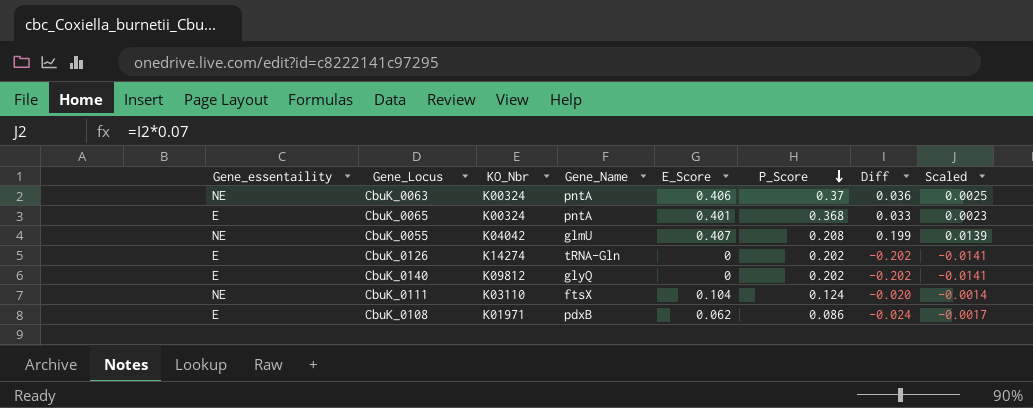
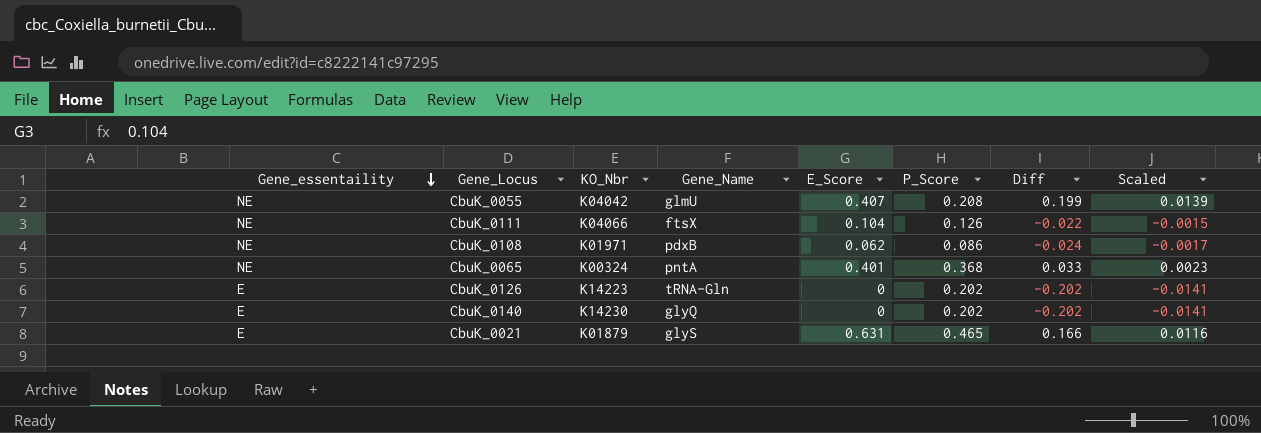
row order: P_Score descending -> Gene_essentaility descending
row CbuK_0063: NE | K00324 | pntA | 0.406 | 0.37 | 0.036 | 0.0025 -> none
CbuK_0111 | KO_Nbr: K03110 -> K04066
CbuK_0111 | P_Score: 0.124 -> 0.126
CbuK_0111 | Diff: -0.020 -> -0.022
CbuK_0111 | Scaled: -0.0014 -> -0.0015
CbuK_0108 | Gene_essentaility: E -> NE
CbuK_0065 | Gene_essentaility: E -> NE
CbuK_0126 | KO_Nbr: K14274 -> K14223
CbuK_0140 | KO_Nbr: K09812 -> K14230
row CbuK_0021: none -> E | K01879 | glyS | 0.631 | 0.465 | 0.166 | 0.0116

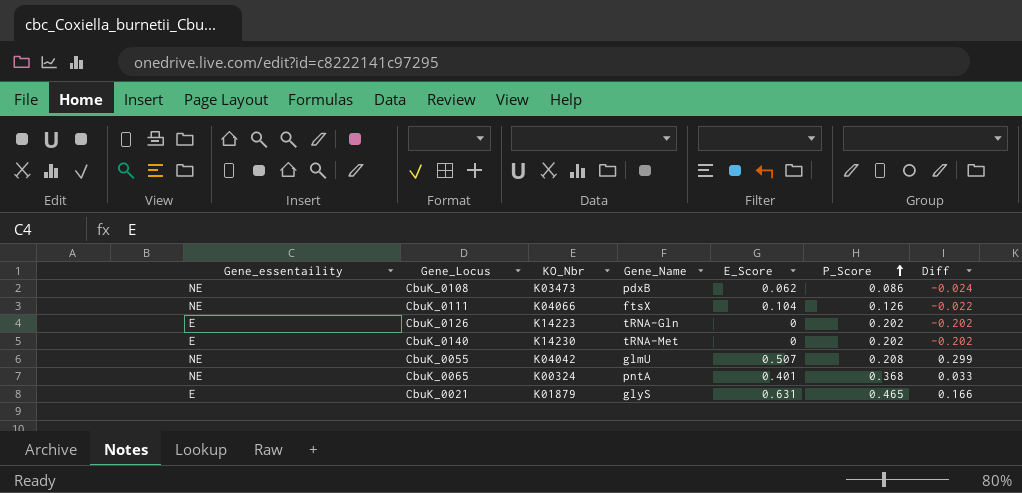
row order: Gene_essentaility descending -> P_Score ascending
column Scaled | formula: [Diff] * 0.07 -> none
CbuK_0108 | KO_Nbr: K01971 -> K03473
CbuK_0140 | Gene_Name: glyQ -> tRNA-Met
CbuK_0055 | E_Score: 0.407 -> 0.507
CbuK_0055 | Diff: 0.199 -> 0.299

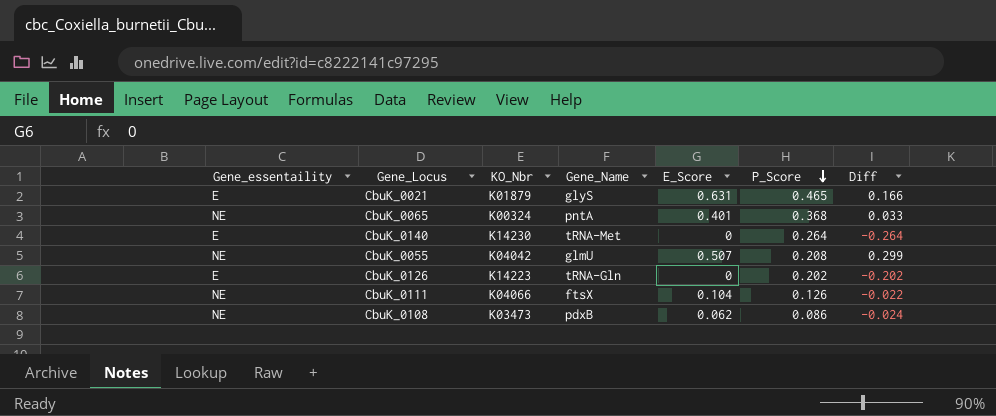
row order: P_Score ascending -> P_Score descending
CbuK_0140 | P_Score: 0.202 -> 0.264
CbuK_0140 | Diff: -0.202 -> -0.264

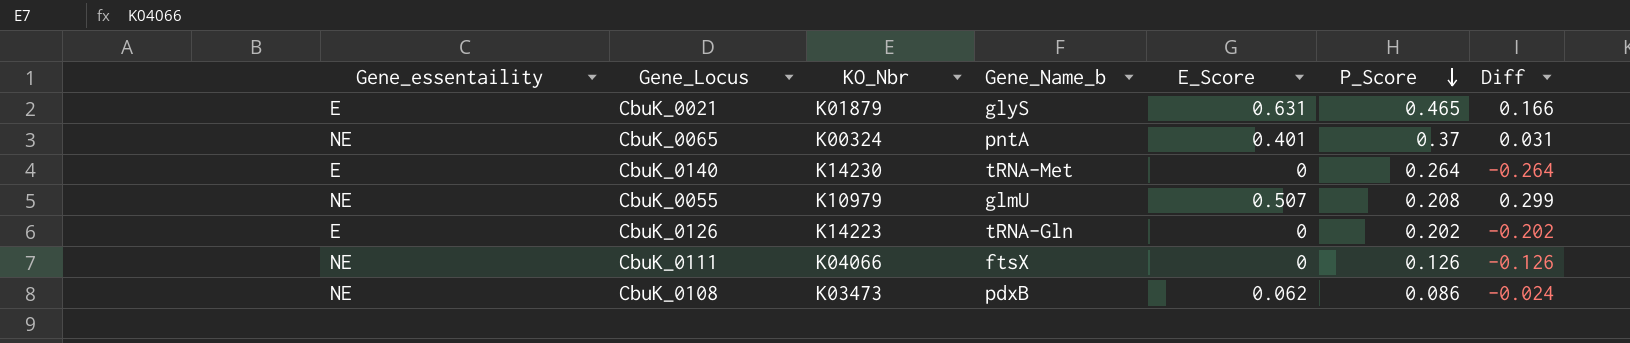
column name: Gene_Name -> Gene_Name_b
CbuK_0065 | P_Score: 0.368 -> 0.37
CbuK_0065 | Diff: 0.033 -> 0.031
CbuK_0055 | KO_Nbr: K04042 -> K10979
CbuK_0111 | E_Score: 0.104 -> 0
CbuK_0111 | Diff: -0.022 -> -0.126

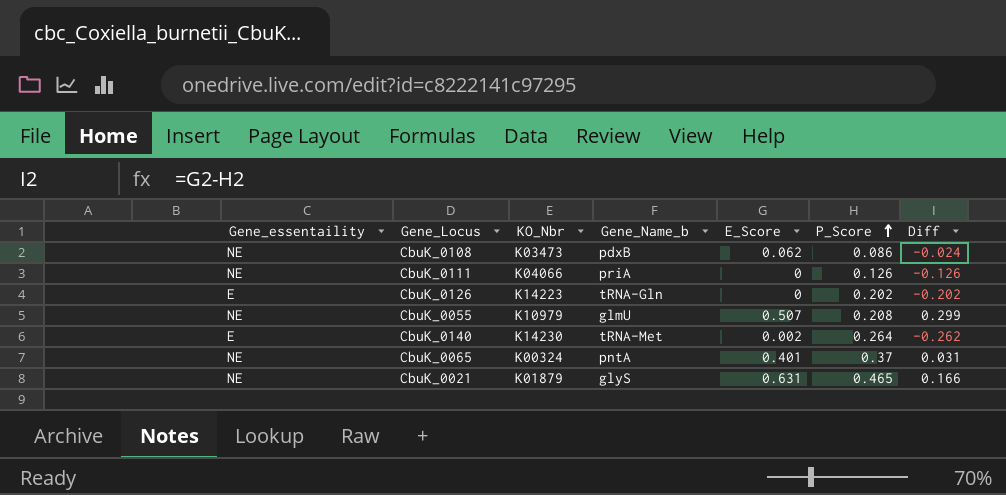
row order: P_Score descending -> P_Score ascending
CbuK_0111 | Gene_Name_b: ftsX -> priA
CbuK_0140 | E_Score: 0 -> 0.002
CbuK_0140 | Diff: -0.264 -> -0.262
CbuK_0021 | Gene_essentaility: E -> NE

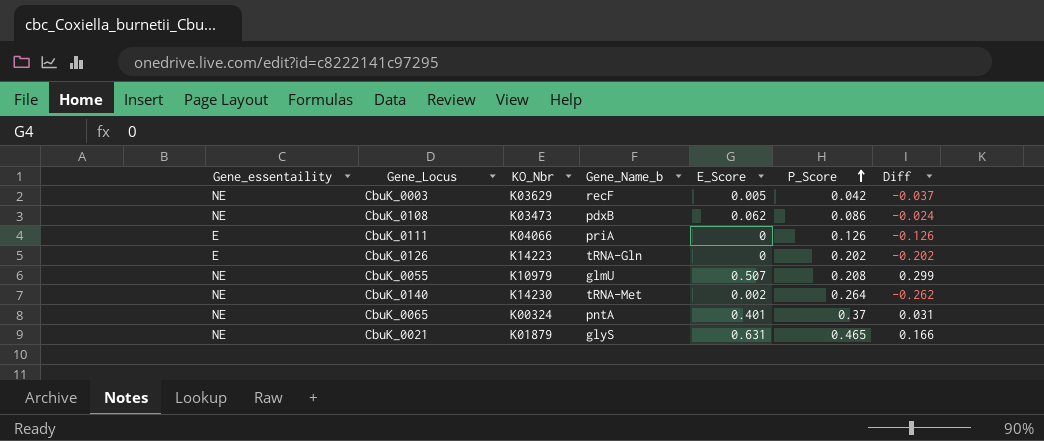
row CbuK_0003: none -> NE | K03629 | recF | 0.005 | 0.042 | -0.037
CbuK_0111 | Gene_essentaility: NE -> E
CbuK_0140 | Gene_essentaility: E -> NE

